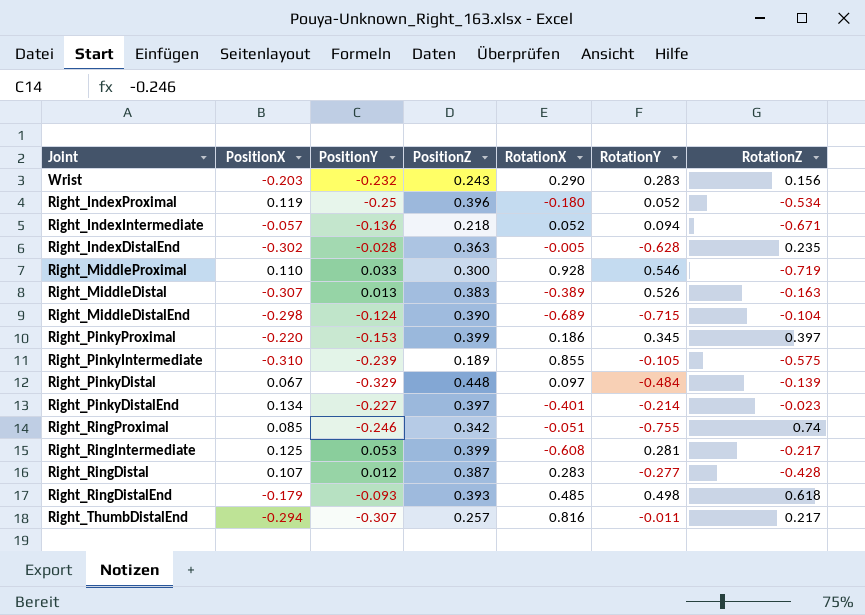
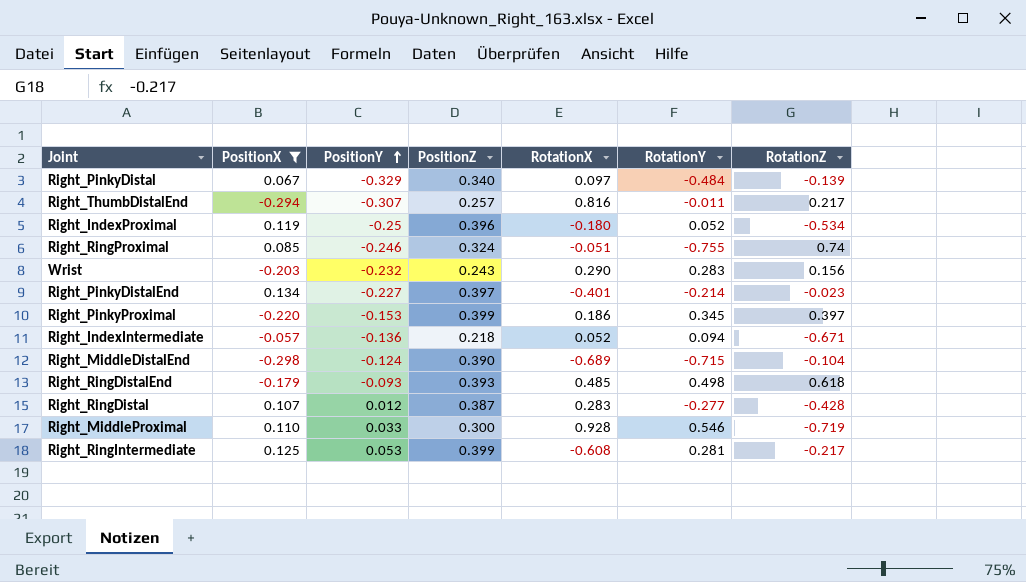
filter: none -> PositionX >= -0.298
row order: none -> PositionY ascending
Right_PinkyDistal | PositionZ: 0.448 -> 0.340
Right_RingProximal | PositionZ: 0.342 -> 0.324

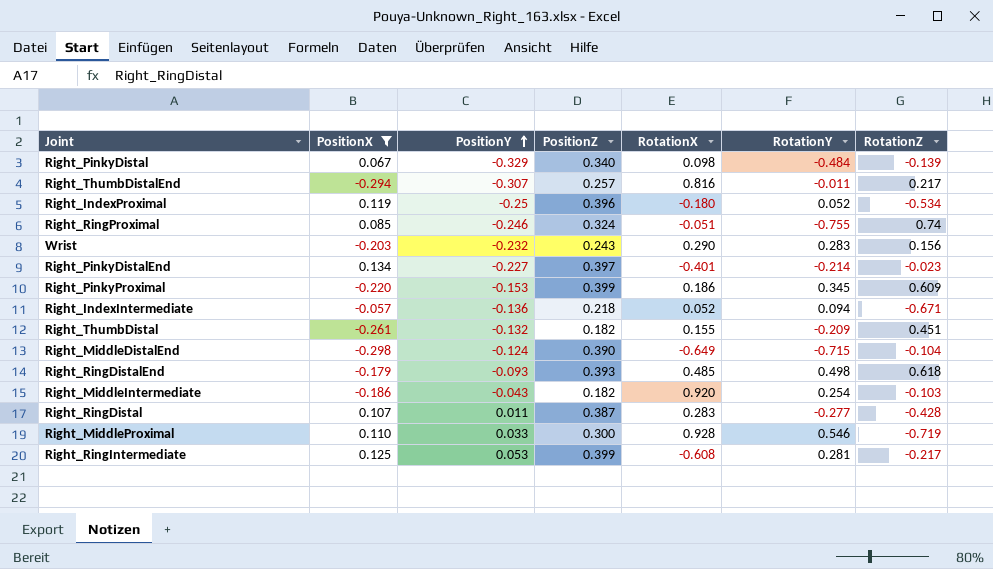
Right_PinkyDistal | RotationX: 0.097 -> 0.098
Right_PinkyProximal | RotationZ: 0.397 -> 0.609
row Right_ThumbDistal: none -> -0.261 | -0.132 | 0.182 | 0.155 | -0.209 | 0.451
Right_MiddleDistalEnd | RotationX: -0.689 -> -0.649
row Right_MiddleIntermediate: none -> -0.186 | -0.043 | 0.182 | 0.920 | 0.254 | -0.103
Right_RingDistal | PositionY: 0.012 -> 0.011

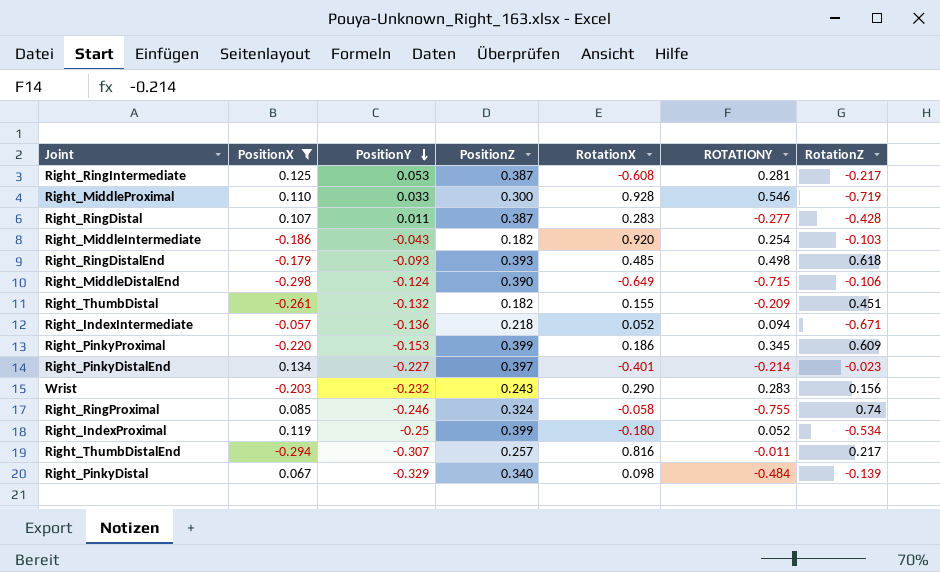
row order: PositionY ascending -> PositionY descending
column name: RotationY -> ROTATIONY
Right_RingIntermediate | PositionZ: 0.399 -> 0.387
Right_MiddleDistalEnd | RotationZ: -0.104 -> -0.106
Right_RingProximal | RotationX: -0.051 -> -0.058
Right_IndexProximal | PositionZ: 0.396 -> 0.399

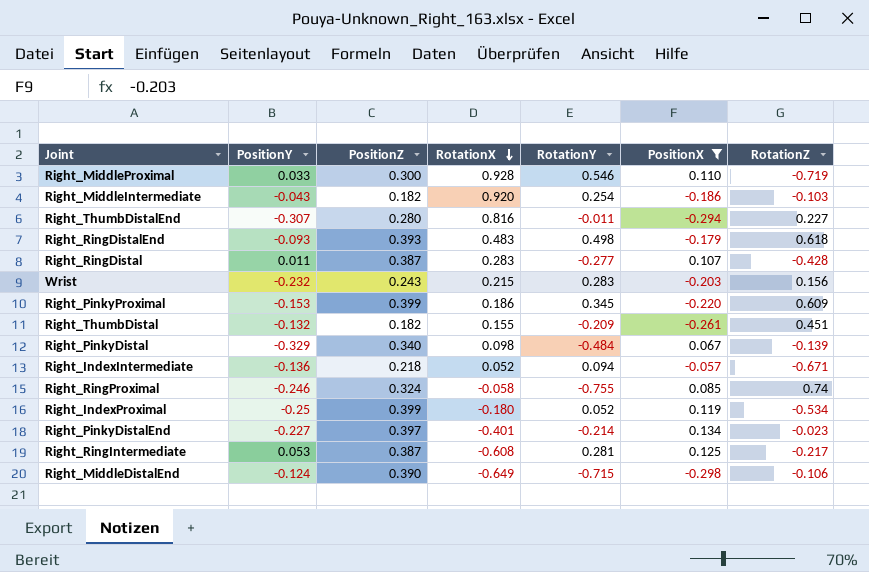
row order: PositionY descending -> RotationX descending
column name: ROTATIONY -> RotationY
column PositionX | position: 2 -> 6
Right_ThumbDistalEnd | PositionZ: 0.257 -> 0.280
Right_ThumbDistalEnd | RotationZ: 0.217 -> 0.227
Right_RingDistalEnd | RotationX: 0.485 -> 0.483
Wrist | RotationX: 0.290 -> 0.215

